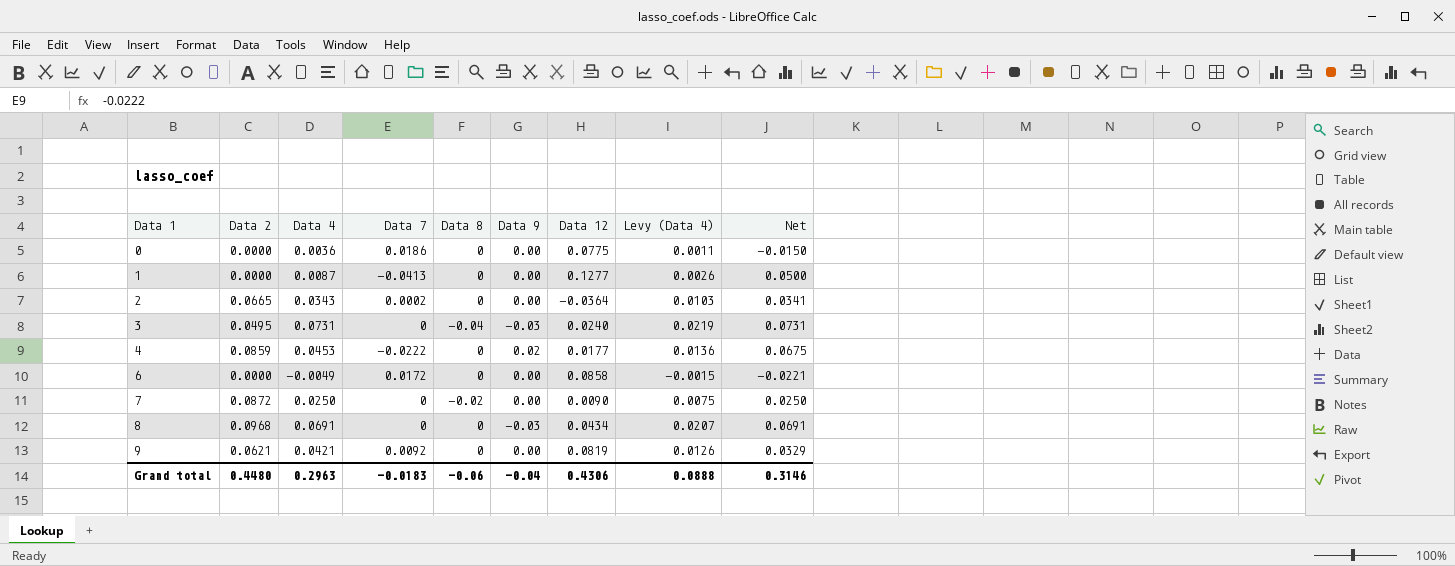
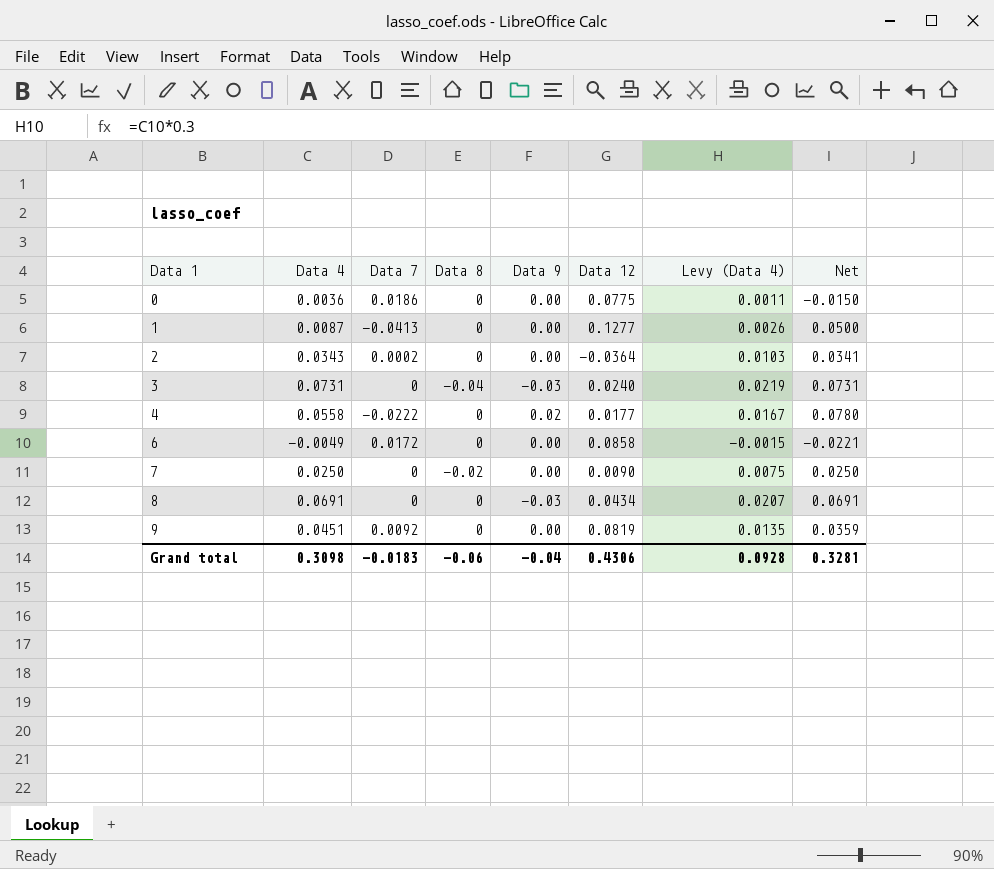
column Data 2 | position: 2 -> none
4 | Data 4: 0.0453 -> 0.0558
4 | Levy (Data 4): 0.0136 -> 0.0167
4 | Net: 0.0675 -> 0.0780
9 | Data 4: 0.0421 -> 0.0451
9 | Levy (Data 4): 0.0126 -> 0.0135
9 | Net: 0.0329 -> 0.0359
Grand total | Data 4: 0.2963 -> 0.3098
Grand total | Levy (Data 4): 0.0888 -> 0.0928
Grand total | Net: 0.3146 -> 0.3281

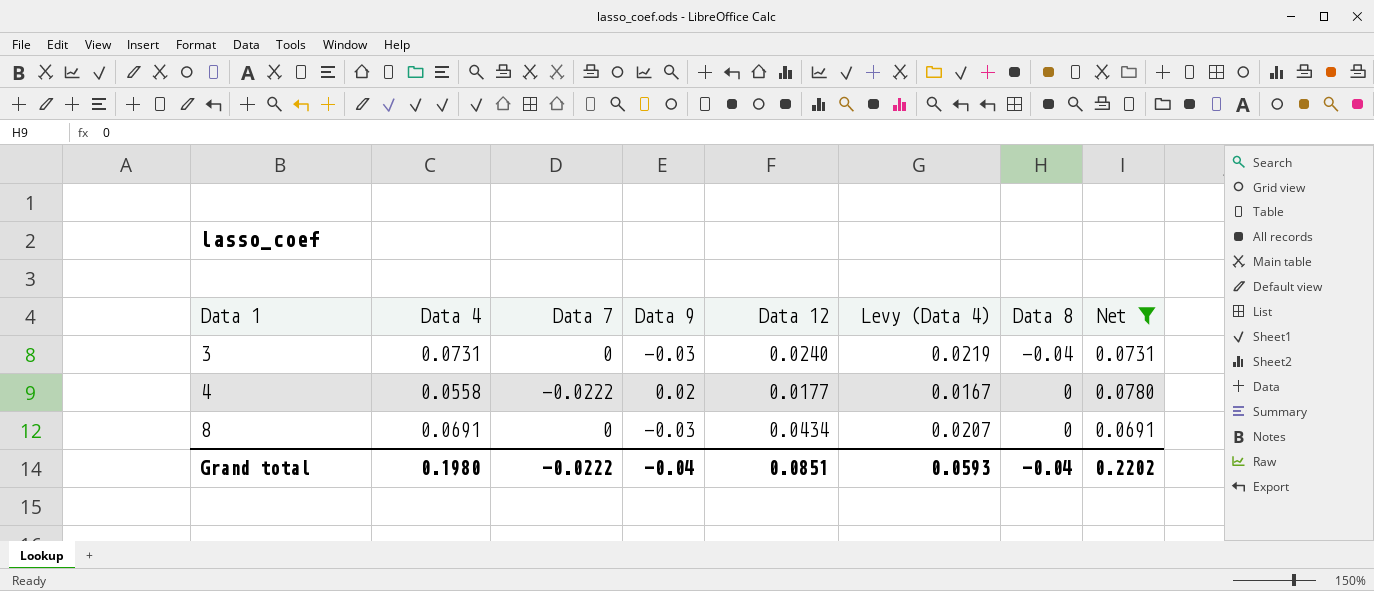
filter: none -> Net >= 0.0691
column Data 8 | position: 4 -> 7
Grand total | Data 4: 0.3098 -> 0.1980
Grand total | Data 7: -0.0183 -> -0.0222
Grand total | Data 12: 0.4306 -> 0.0851
Grand total | Levy (Data 4): 0.0928 -> 0.0593
Grand total | Data 8: -0.06 -> -0.04
Grand total | Net: 0.3281 -> 0.2202

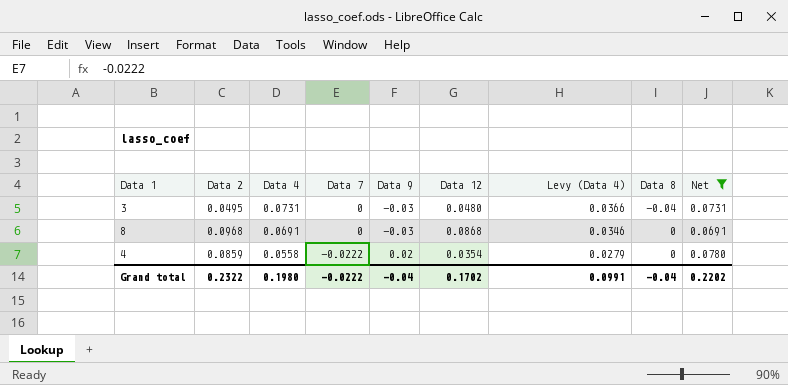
row order: Data 1 ascending -> Data 4 descending
column Data 2 | position: none -> 2
column Levy (Data 4) | formula: [Data 4] * 0.3 -> [Data 4] * 0.5
3 | Data 12: 0.0240 -> 0.0480
8 | Data 12: 0.0434 -> 0.0868
4 | Data 12: 0.0177 -> 0.0354
Grand total | Data 12: 0.0851 -> 0.1702
Grand total | Levy (Data 4): 0.0593 -> 0.0991

